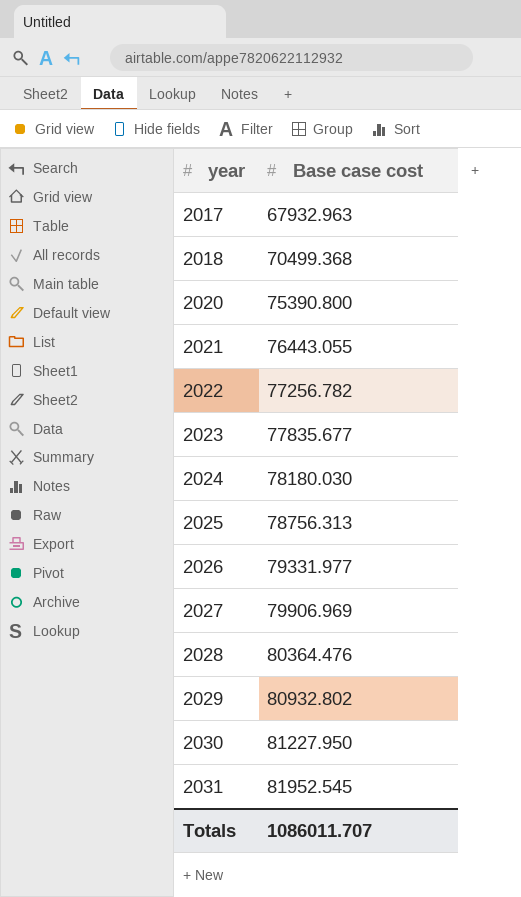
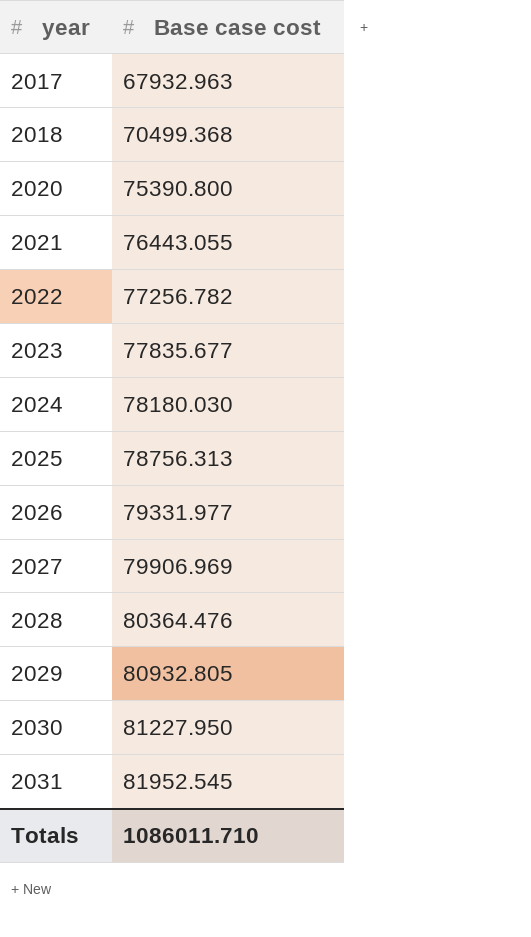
2029 | Base case cost: 80932.802 -> 80932.805
Totals | Base case cost: 1086011.707 -> 1086011.710

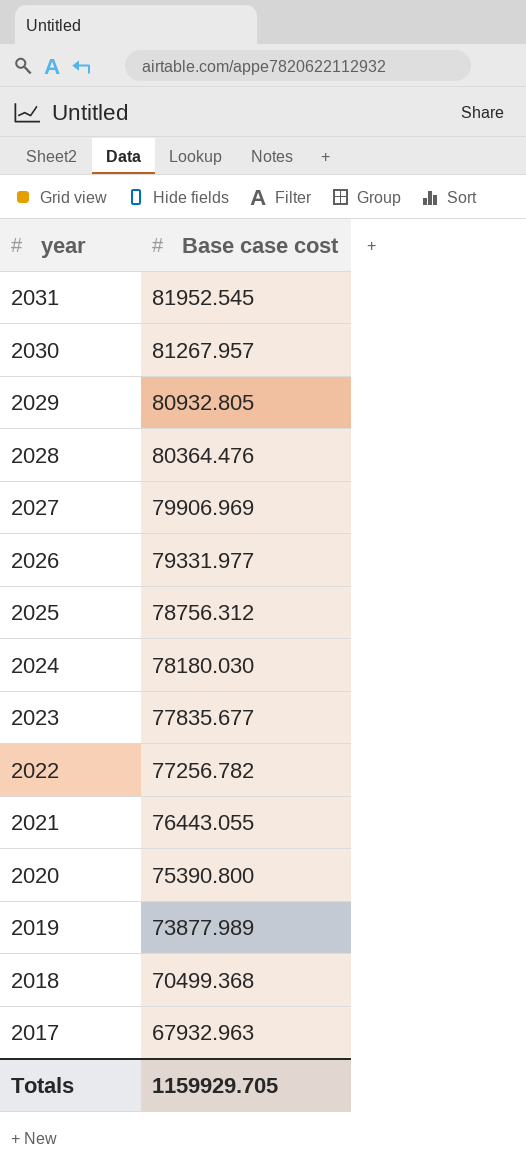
row order: year ascending -> year descending
2030 | Base case cost: 81227.950 -> 81267.957
2025 | Base case cost: 78756.313 -> 78756.312
row 2019: none -> 73877.989
Totals | Base case cost: 1086011.710 -> 1159929.705

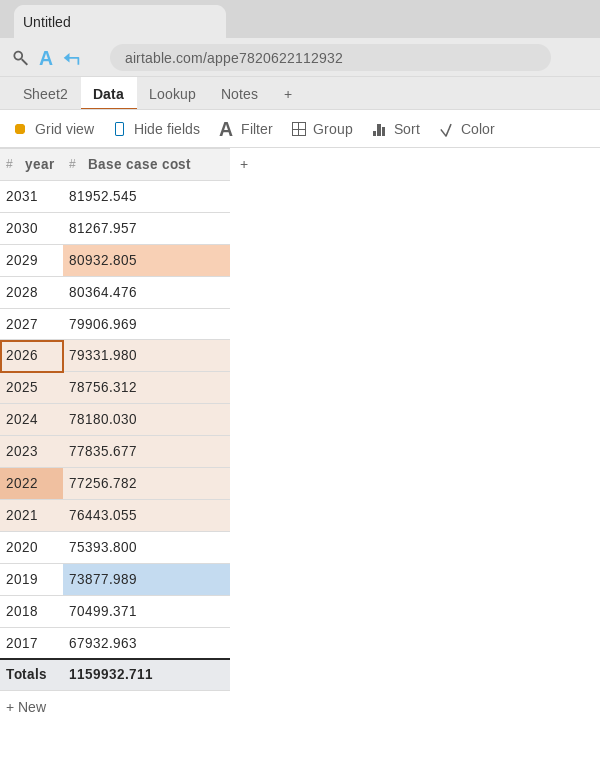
2026 | Base case cost: 79331.977 -> 79331.980
2020 | Base case cost: 75390.800 -> 75393.800
2018 | Base case cost: 70499.368 -> 70499.371
Totals | Base case cost: 1159929.705 -> 1159932.711

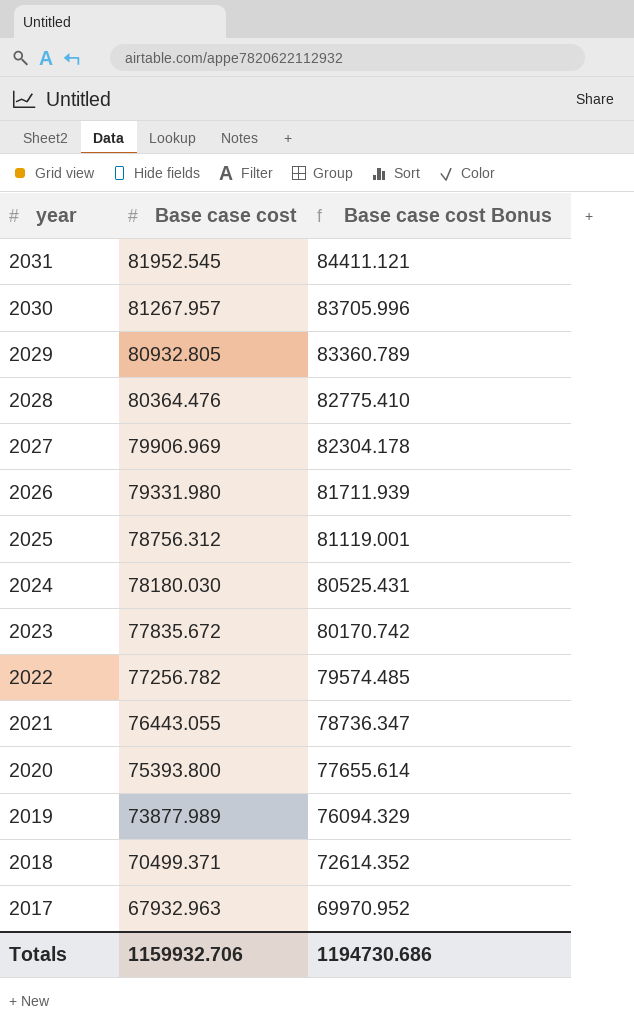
column Base case cost Bonus | formula: none -> [Base case cost] * 1.03
2023 | Base case cost: 77835.677 -> 77835.672
Totals | Base case cost: 1159932.711 -> 1159932.706

